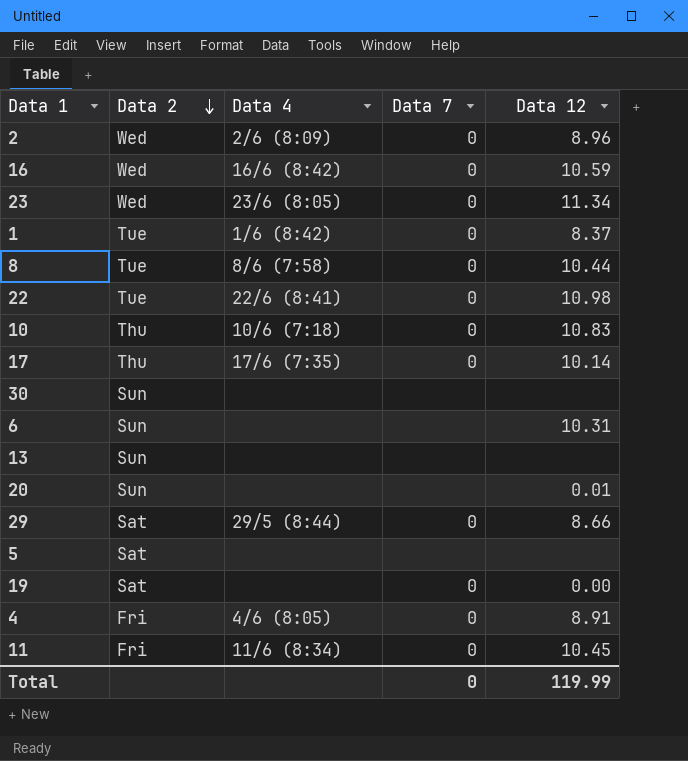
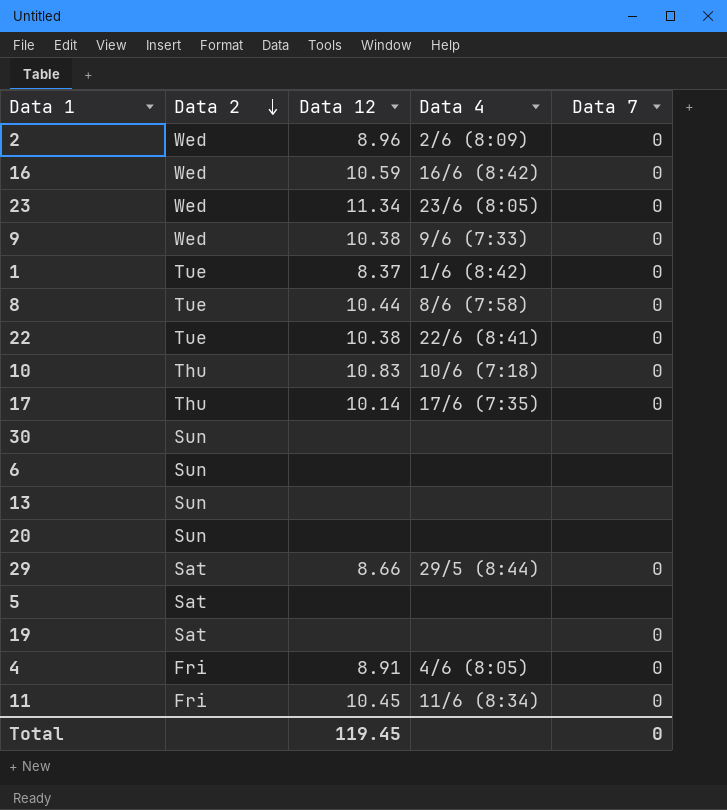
column Data 12 | position: 5 -> 3
row 9: none -> Wed | 10.38 | 9/6 (7:33) | 0
22 | Data 12: 10.98 -> 10.38
6 | Data 12: 10.31 -> none
20 | Data 12: 0.01 -> none
19 | Data 12: 0.00 -> none
Total | Data 12: 119.99 -> 119.45

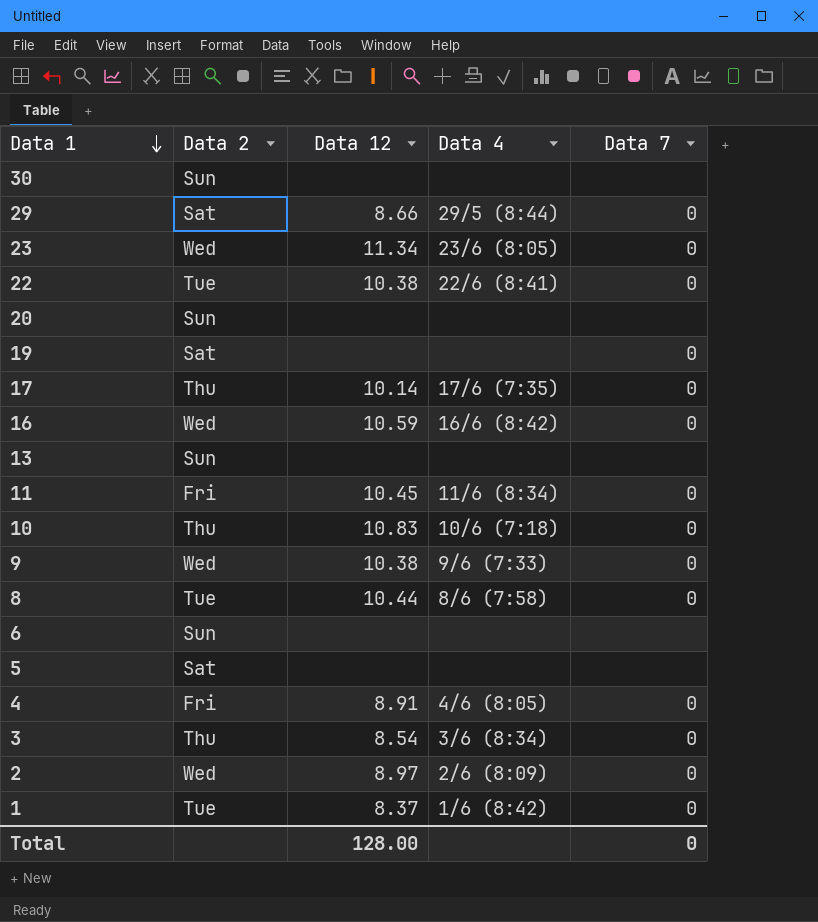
row order: Data 2 descending -> Data 1 descending
row 3: none -> Thu | 8.54 | 3/6 (8:34) | 0
2 | Data 12: 8.96 -> 8.97
Total | Data 12: 119.45 -> 128.00

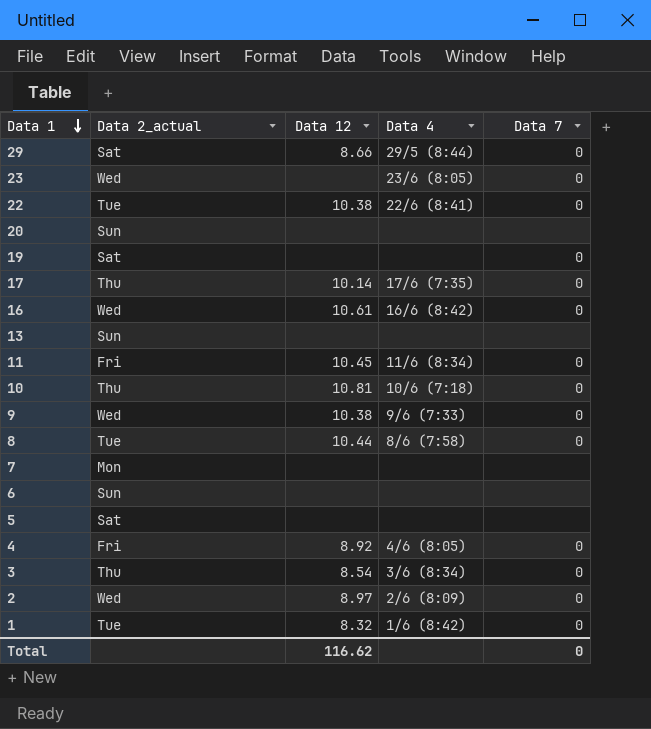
column name: Data 2 -> Data 2_actual
row 30: Sun | none | none | none -> none
23 | Data 12: 11.34 -> none
16 | Data 12: 10.59 -> 10.61
10 | Data 12: 10.83 -> 10.81
row 7: none -> Mon | none | none | none
4 | Data 12: 8.91 -> 8.92
1 | Data 12: 8.37 -> 8.32
Total | Data 12: 128.00 -> 116.62

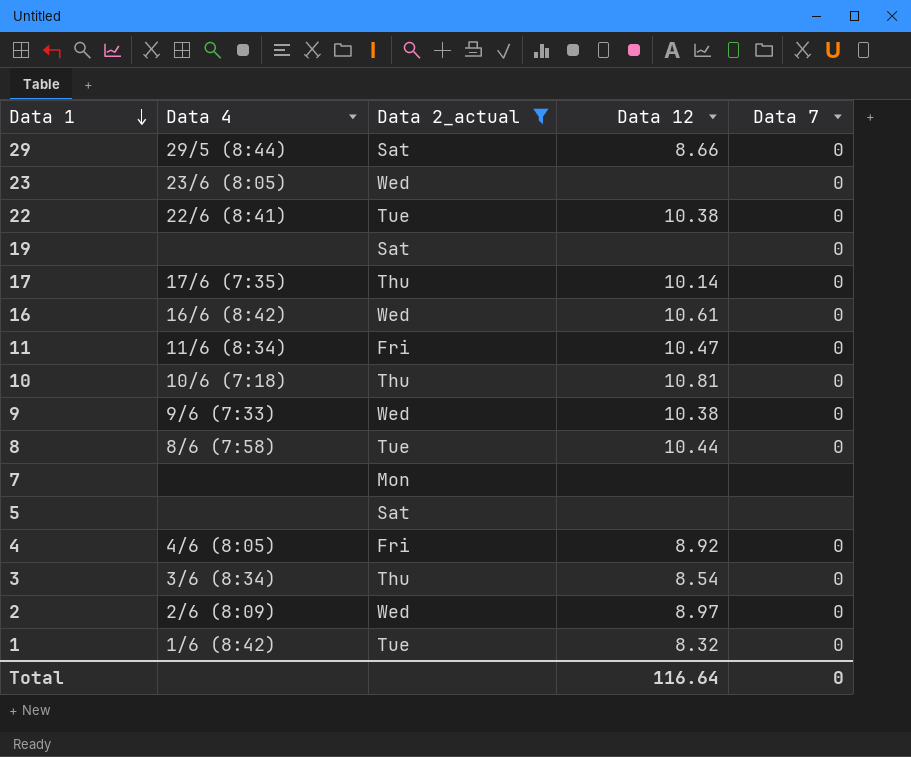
filter: none -> Data 2_actual != Sun
column Data 4 | position: 4 -> 2
11 | Data 12: 10.45 -> 10.47
Total | Data 12: 116.62 -> 116.64

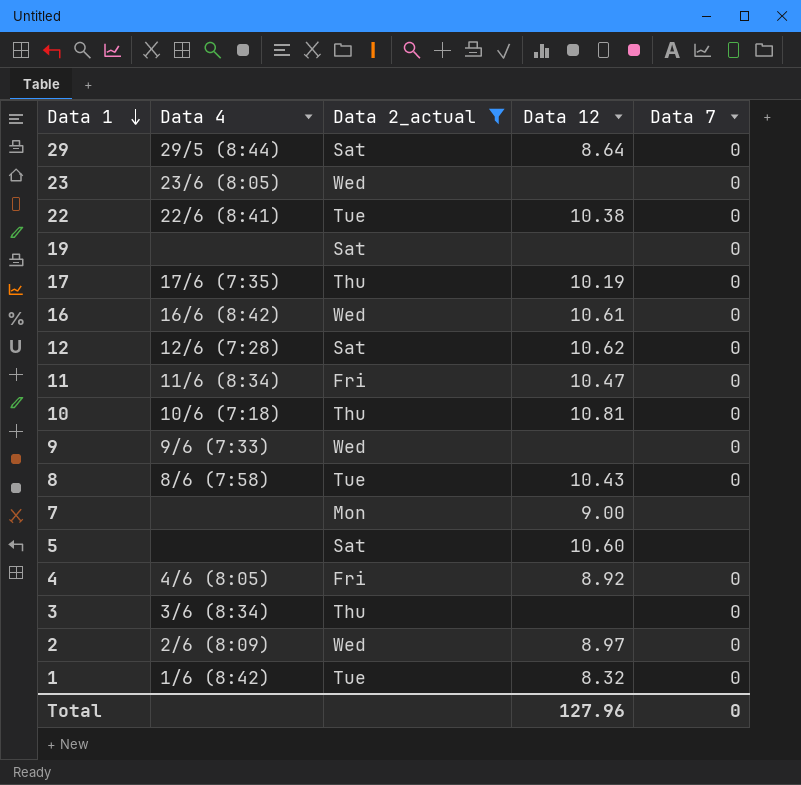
29 | Data 12: 8.66 -> 8.64
17 | Data 12: 10.14 -> 10.19
row 12: none -> 12/6 (7:28) | Sat | 10.62 | 0
9 | Data 12: 10.38 -> none
8 | Data 12: 10.44 -> 10.43
7 | Data 12: none -> 9.00
5 | Data 12: none -> 10.60
3 | Data 12: 8.54 -> none
Total | Data 12: 116.64 -> 127.96

